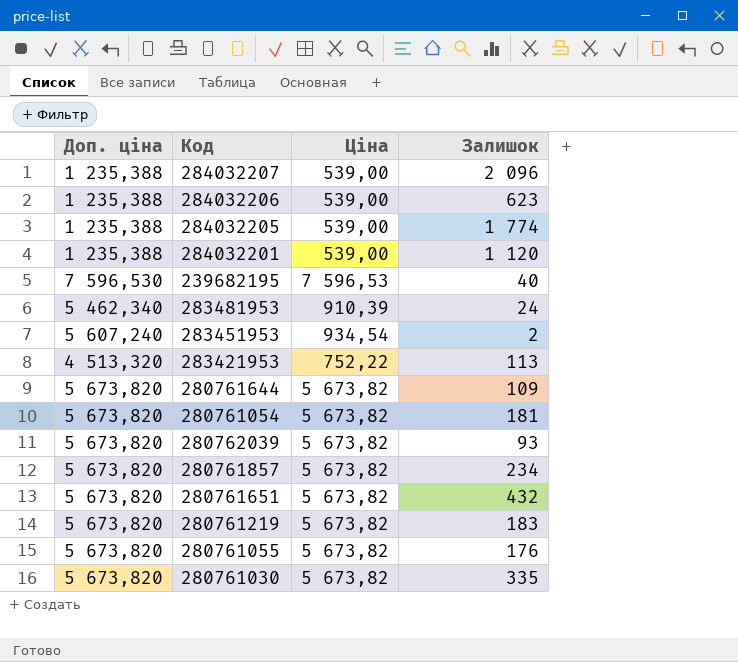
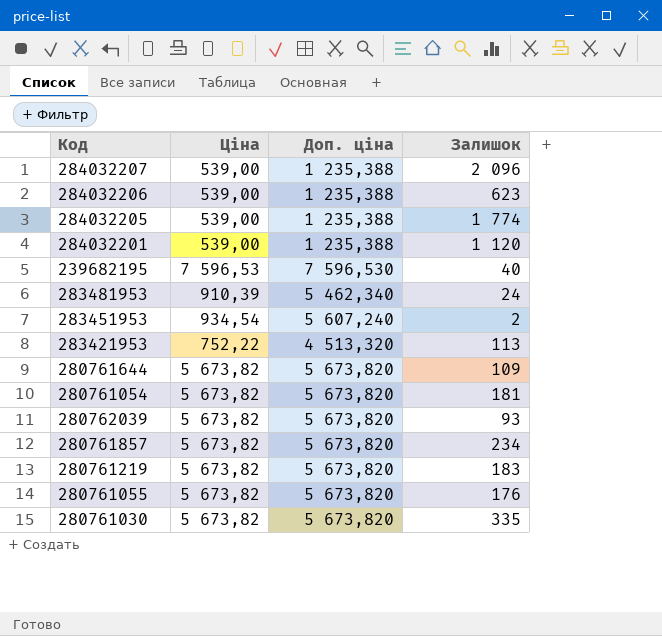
column Доп. ціна | position: 1 -> 3
row 280761651: 5 673,820 | 5 673,82 | 432 -> none

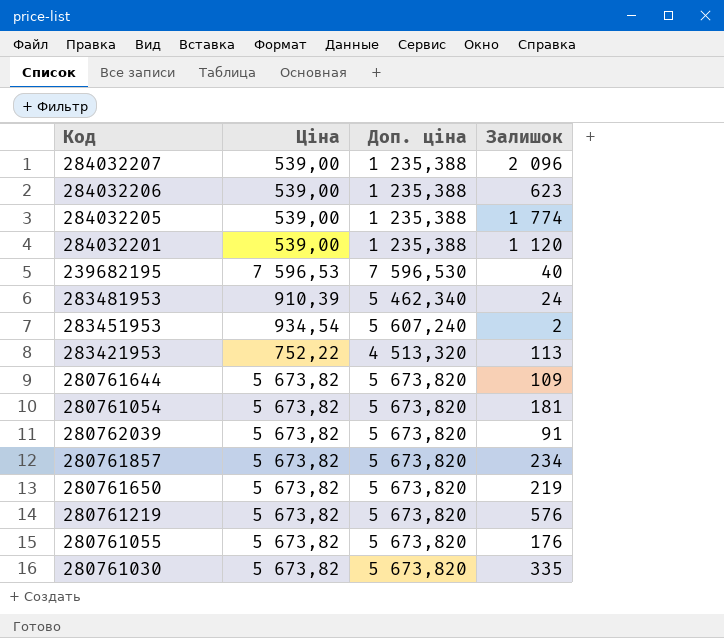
280762039 | Залишок: 93 -> 91
row 280761650: none -> 5 673,82 | 5 673,820 | 219
280761219 | Залишок: 183 -> 576

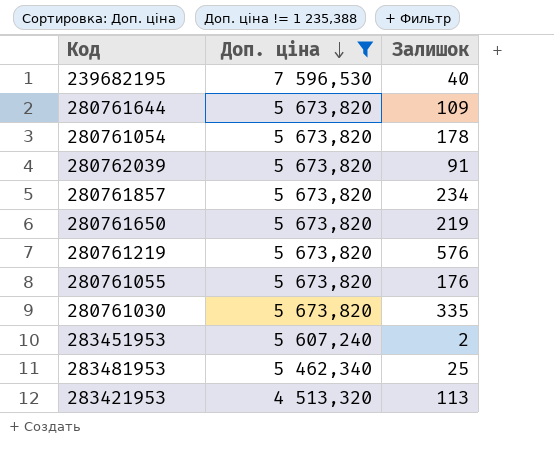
filter: none -> Доп. ціна != 1 235,388
row order: none -> Доп. ціна descending
column Ціна | position: 2 -> none
280761054 | Залишок: 181 -> 178
283481953 | Залишок: 24 -> 25

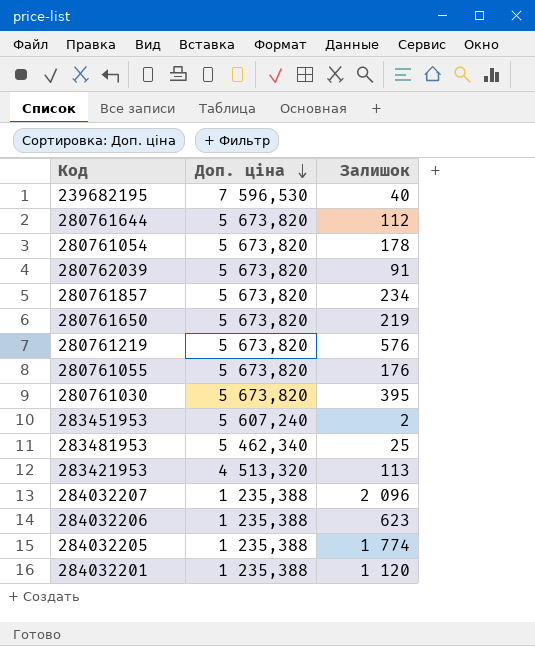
filter: Доп. ціна != 1 235,388 -> none
280761644 | Залишок: 109 -> 112
280761030 | Залишок: 335 -> 395

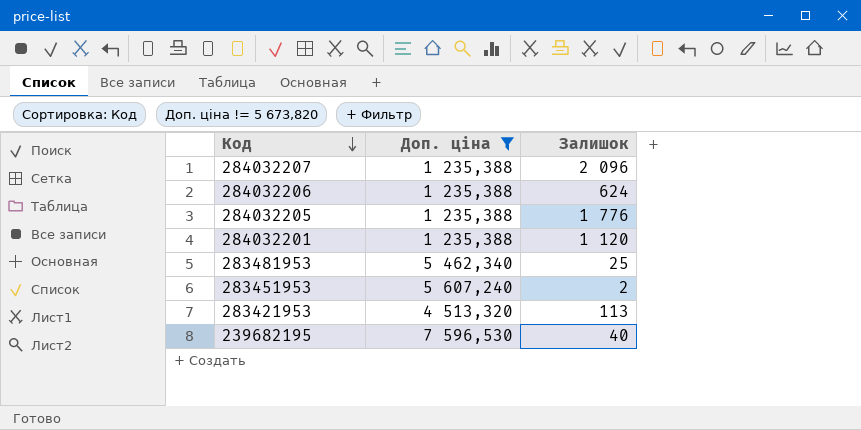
filter: none -> Доп. ціна != 5 673,820
row order: Доп. ціна descending -> Код descending
284032206 | Залишок: 623 -> 624
284032205 | Залишок: 1 774 -> 1 776

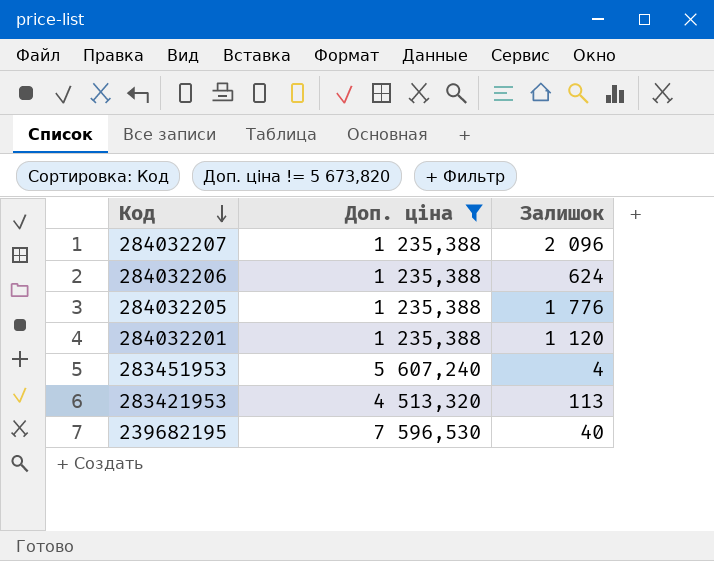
row 283481953: 5 462,340 | 25 -> none
283451953 | Залишок: 2 -> 4

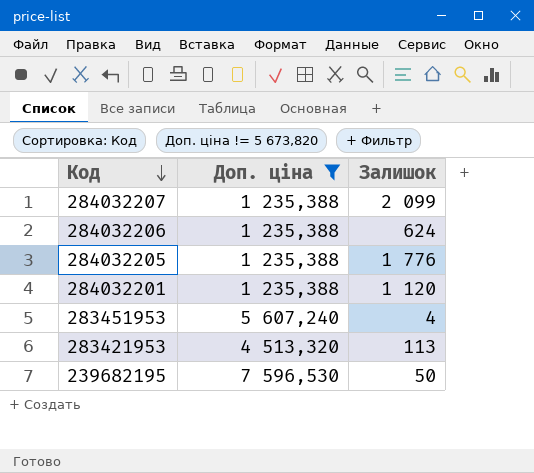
284032207 | Залишок: 2 096 -> 2 099
239682195 | Залишок: 40 -> 50

